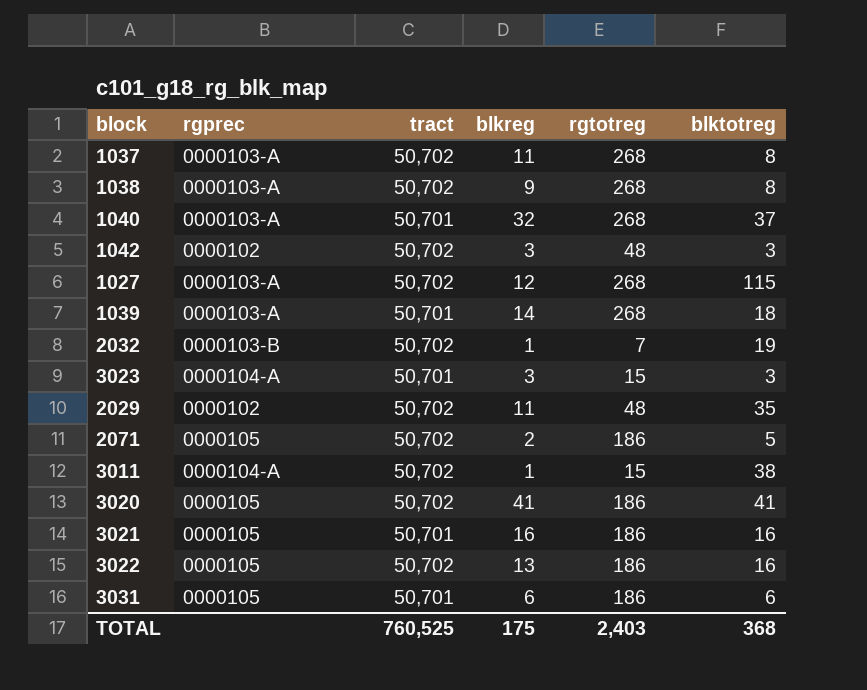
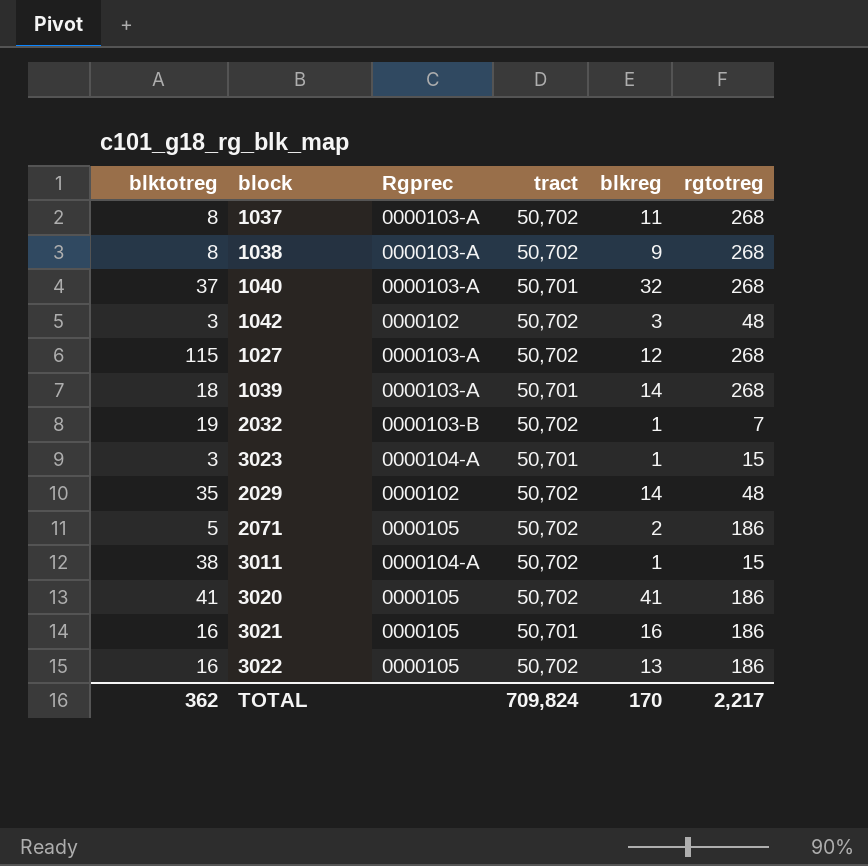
column blktotreg | position: 6 -> 1
column name: rgprec -> Rgprec
row 3031: 0000105 | 50,701 | 6 | 186 | 6 -> none
3023 | blkreg: 3 -> 1
2029 | blkreg: 11 -> 14
TOTAL | blktotreg: 368 -> 362
TOTAL | tract: 760,525 -> 709,824
TOTAL | blkreg: 175 -> 170
TOTAL | rgtotreg: 2,403 -> 2,217

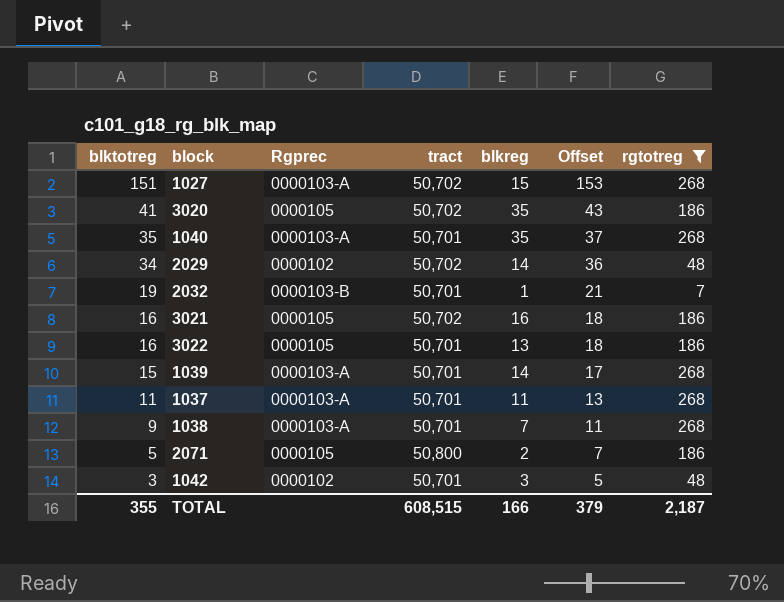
filter: none -> rgtotreg != 15
row order: none -> blktotreg descending
column Offset | formula: none -> [blktotreg] + 2
1027 | blktotreg: 115 -> 151
1027 | blkreg: 12 -> 15
3020 | blkreg: 41 -> 35
1040 | blktotreg: 37 -> 35
1040 | blkreg: 32 -> 35
2029 | blktotreg: 35 -> 34
2032 | tract: 50,702 -> 50,701
3021 | tract: 50,701 -> 50,702
3022 | tract: 50,702 -> 50,701
1039 | blktotreg: 18 -> 15
1037 | blktotreg: 8 -> 11
1037 | tract: 50,702 -> 50,701
1038 | blktotreg: 8 -> 9
1038 | tract: 50,702 -> 50,701
1038 | blkreg: 9 -> 7
2071 | tract: 50,702 -> 50,800
1042 | tract: 50,702 -> 50,701
TOTAL | blktotreg: 362 -> 355
TOTAL | tract: 709,824 -> 608,515
TOTAL | blkreg: 170 -> 166
TOTAL | rgtotreg: 2,217 -> 2,187

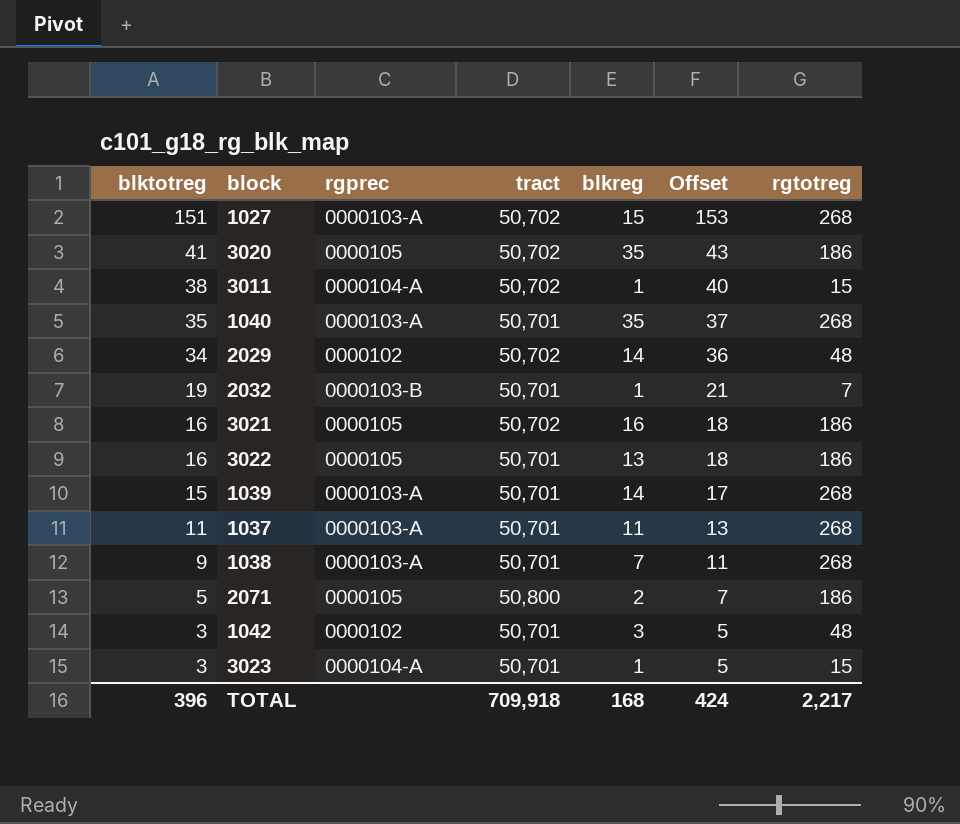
filter: rgtotreg != 15 -> none
column name: Rgprec -> rgprec
TOTAL | blktotreg: 355 -> 396
TOTAL | tract: 608,515 -> 709,918
TOTAL | blkreg: 166 -> 168
TOTAL | Offset: 379 -> 424
TOTAL | rgtotreg: 2,187 -> 2,217

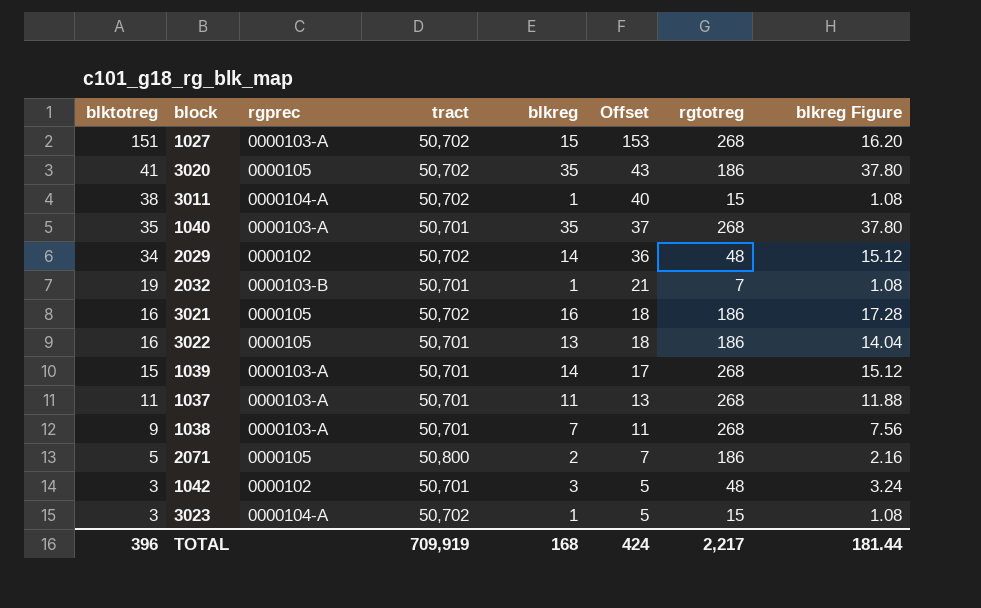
column blkreg Figure | formula: none -> [blkreg] * 1.08
3023 | tract: 50,701 -> 50,702
TOTAL | tract: 709,918 -> 709,919

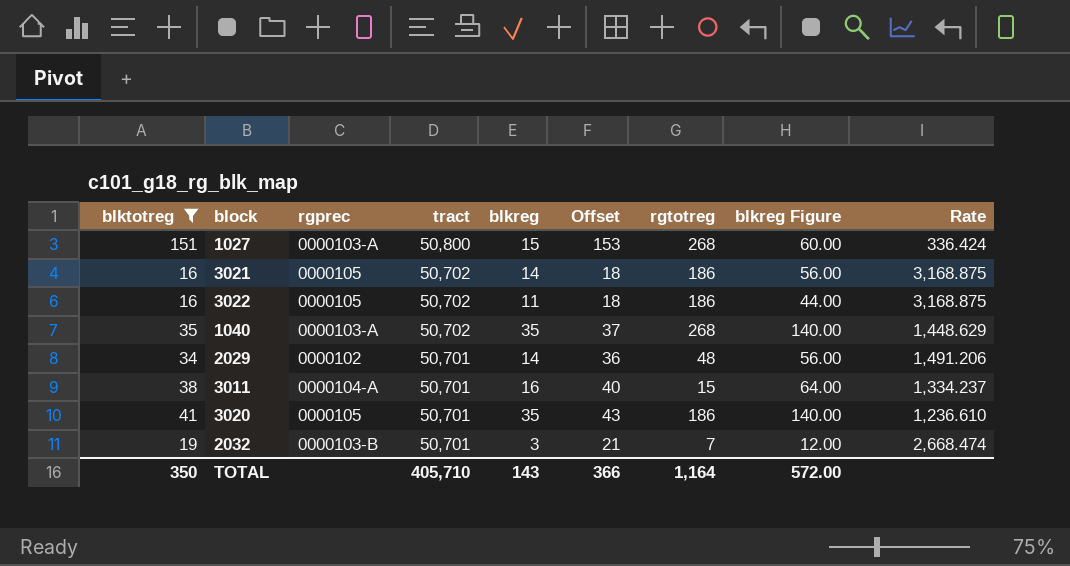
filter: none -> blktotreg >= 16
row order: blktotreg descending -> tract descending
column blkreg Figure | formula: [blkreg] * 1.08 -> [blkreg] * 4
column Rate | formula: none -> [tract] / [blktotreg]
1027 | tract: 50,702 -> 50,800
3021 | blkreg: 16 -> 14
3022 | tract: 50,701 -> 50,702
3022 | blkreg: 13 -> 11
1040 | tract: 50,701 -> 50,702
2029 | tract: 50,702 -> 50,701
3011 | tract: 50,702 -> 50,701
3011 | blkreg: 1 -> 16
3020 | tract: 50,702 -> 50,701
2032 | blkreg: 1 -> 3
TOTAL | blktotreg: 396 -> 350
TOTAL | tract: 709,919 -> 405,710
TOTAL | blkreg: 168 -> 143
TOTAL | Offset: 424 -> 366
TOTAL | rgtotreg: 2,217 -> 1,164
TOTAL | blkreg Figure: 181.44 -> 572.00

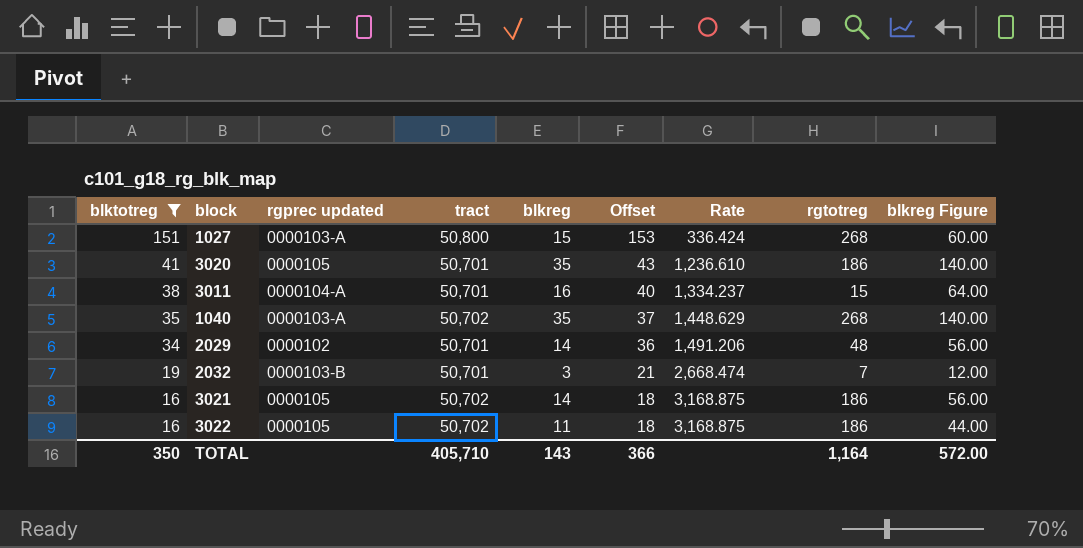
row order: tract descending -> blktotreg descending
column name: rgprec -> rgprec updated
column Rate | position: 9 -> 7

